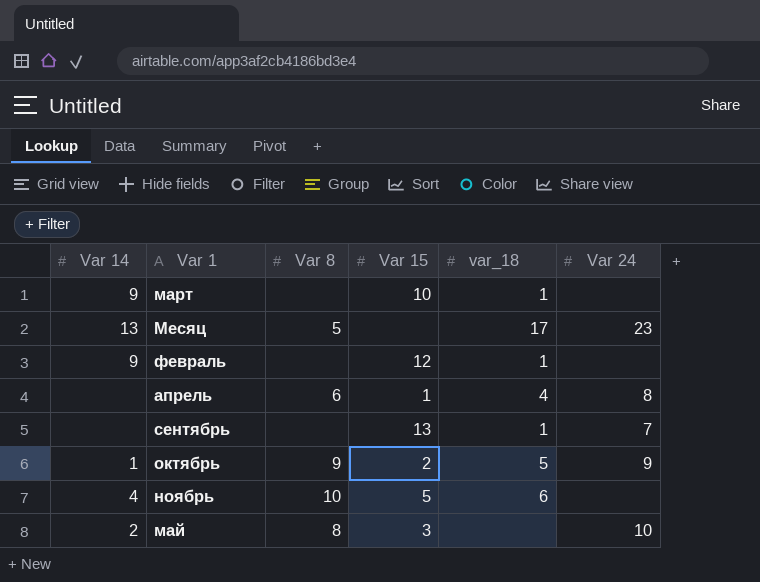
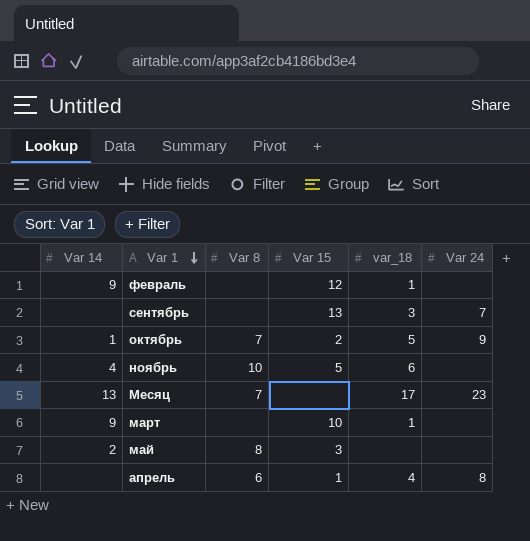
row order: none -> Var 1 descending
сентябрь | var_18: 1 -> 3
октябрь | Var 8: 9 -> 7
Месяц | Var 8: 5 -> 7
май | Var 24: 10 -> none

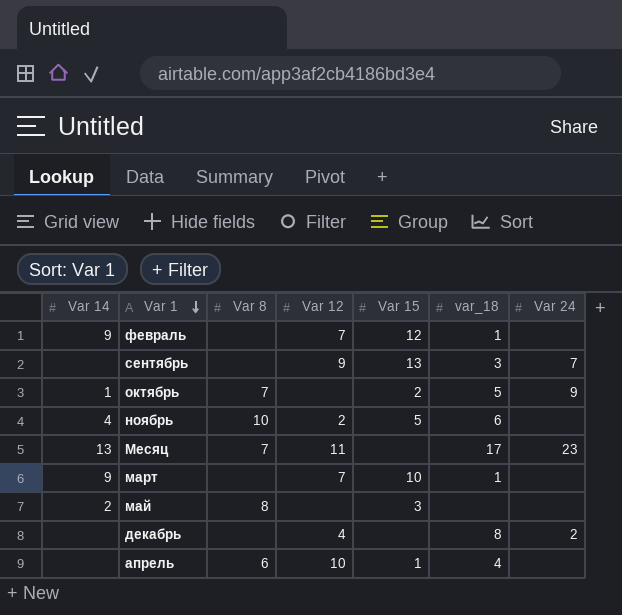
column Var 12 | position: none -> 4
row декабрь: none -> none | none | 4 | none | 8 | 2
апрель | Var 24: 8 -> none

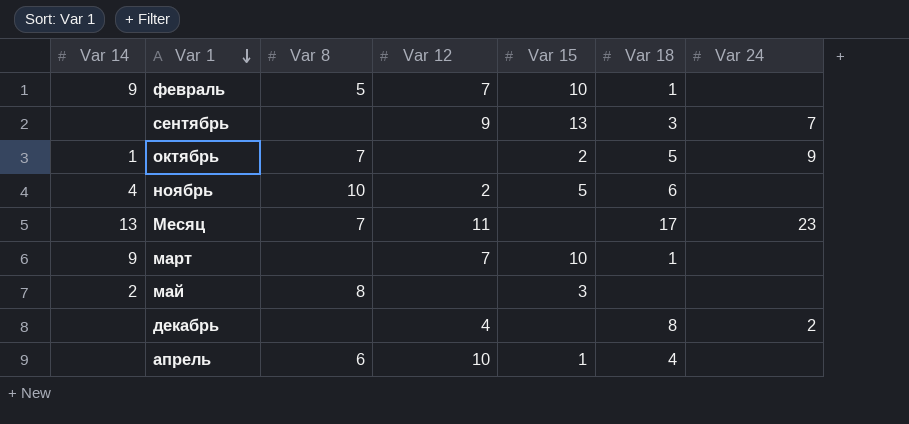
column name: var_18 -> Var 18
февраль | Var 8: none -> 5
февраль | Var 15: 12 -> 10

